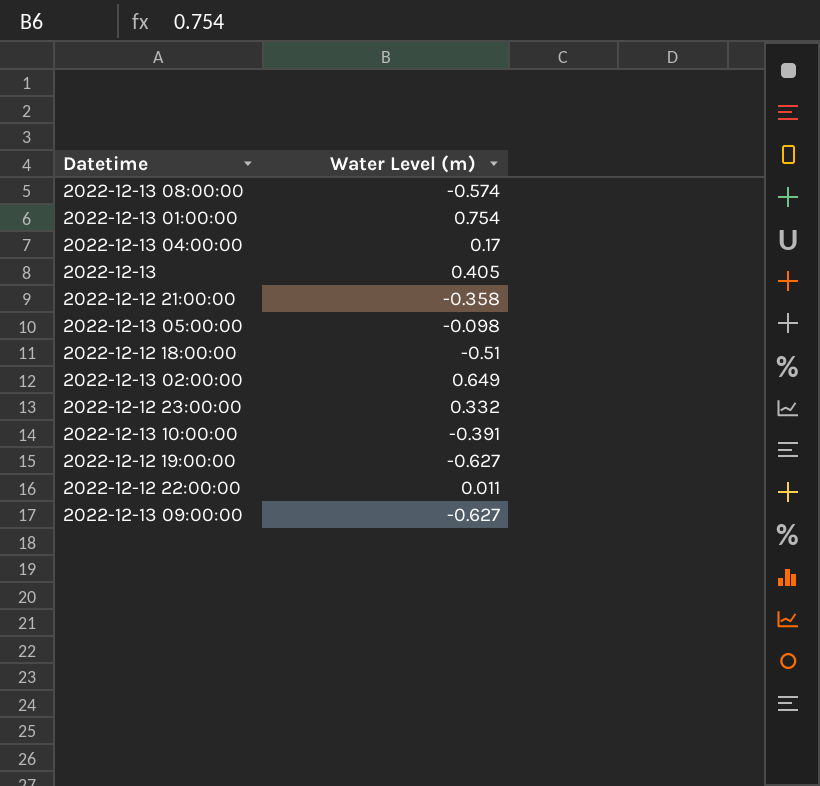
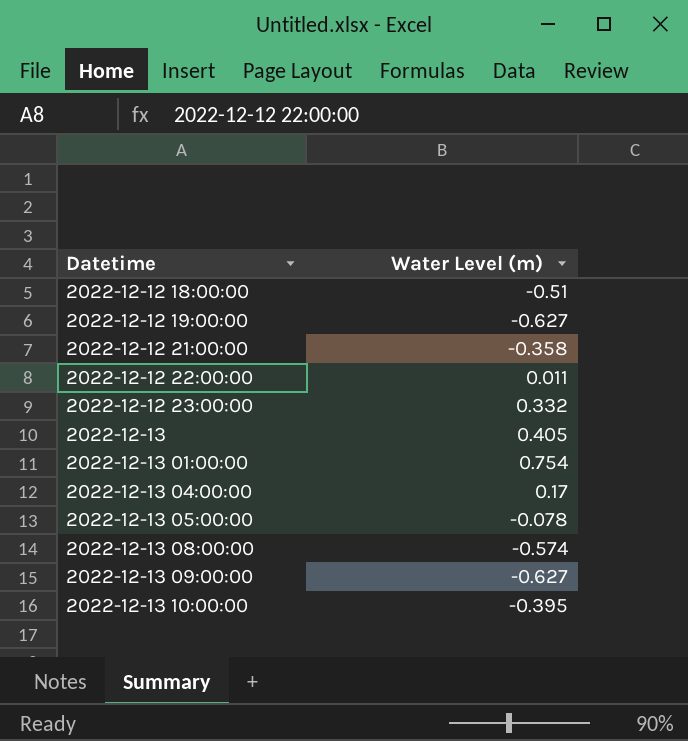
row order: none -> Datetime ascending
row 2022-12-13 02:00:00: 0.649 -> none
2022-12-13 05:00:00 | Water Level (m): -0.098 -> -0.078
2022-12-13 10:00:00 | Water Level (m): -0.391 -> -0.395

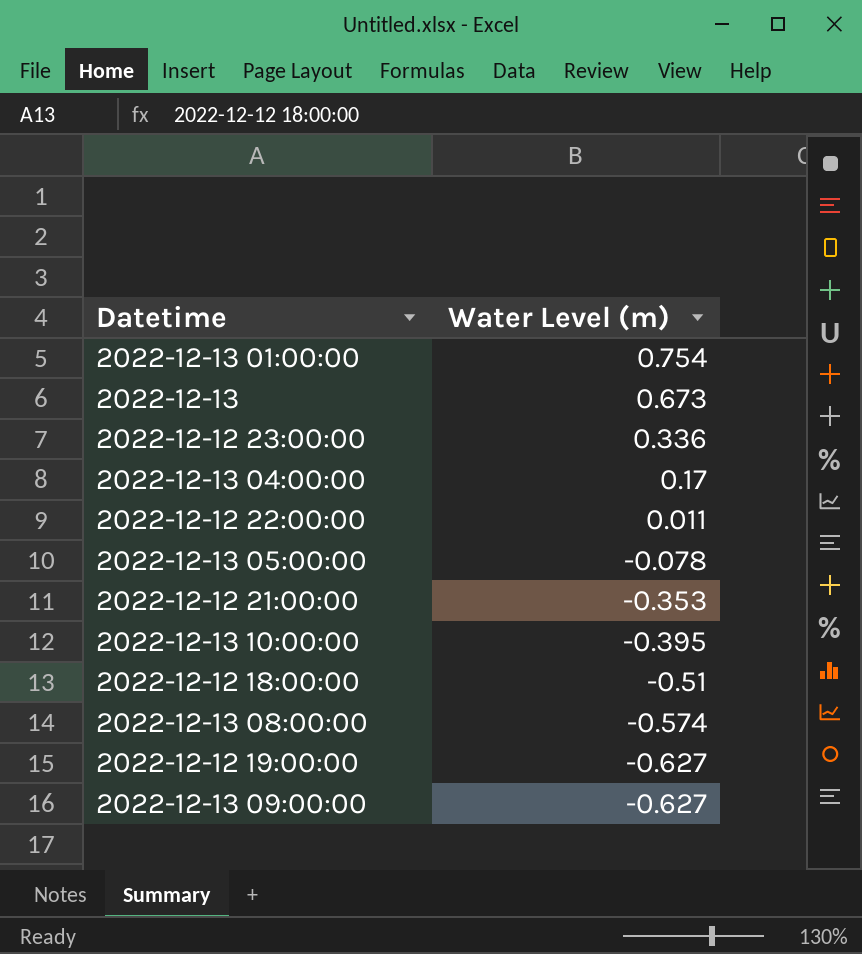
row order: Datetime ascending -> Water Level (m) descending
2022-12-13 | Water Level (m): 0.405 -> 0.673
2022-12-12 23:00:00 | Water Level (m): 0.332 -> 0.336
2022-12-12 21:00:00 | Water Level (m): -0.358 -> -0.353

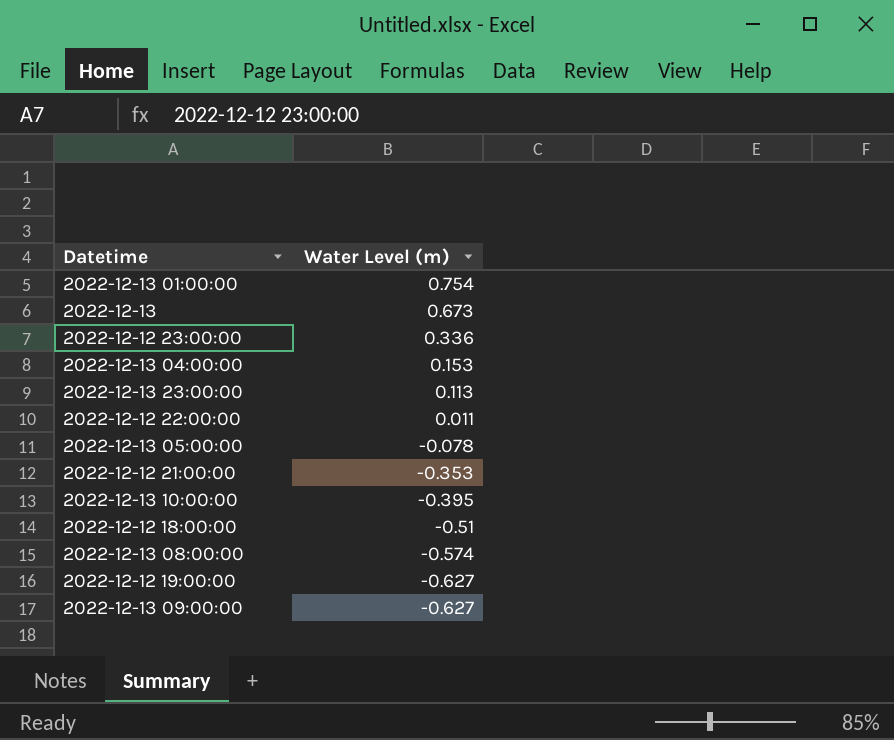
2022-12-13 04:00:00 | Water Level (m): 0.17 -> 0.153
row 2022-12-13 23:00:00: none -> 0.113

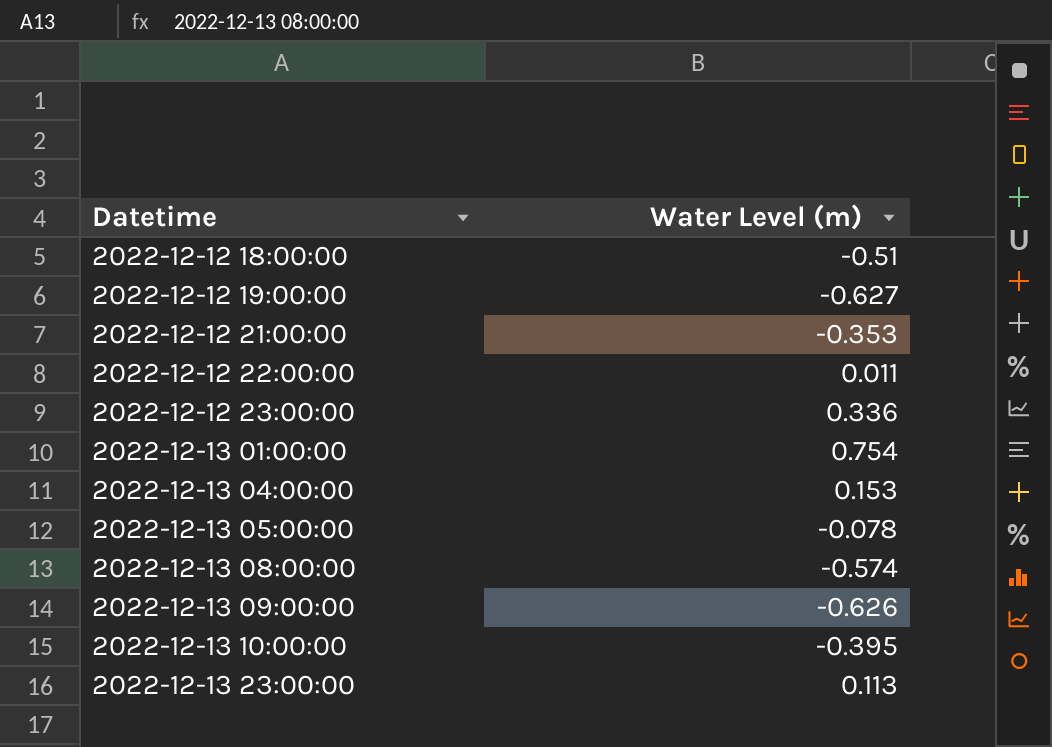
row order: Water Level (m) descending -> Datetime ascending
row 2022-12-13: 0.673 -> none
2022-12-13 09:00:00 | Water Level (m): -0.627 -> -0.626

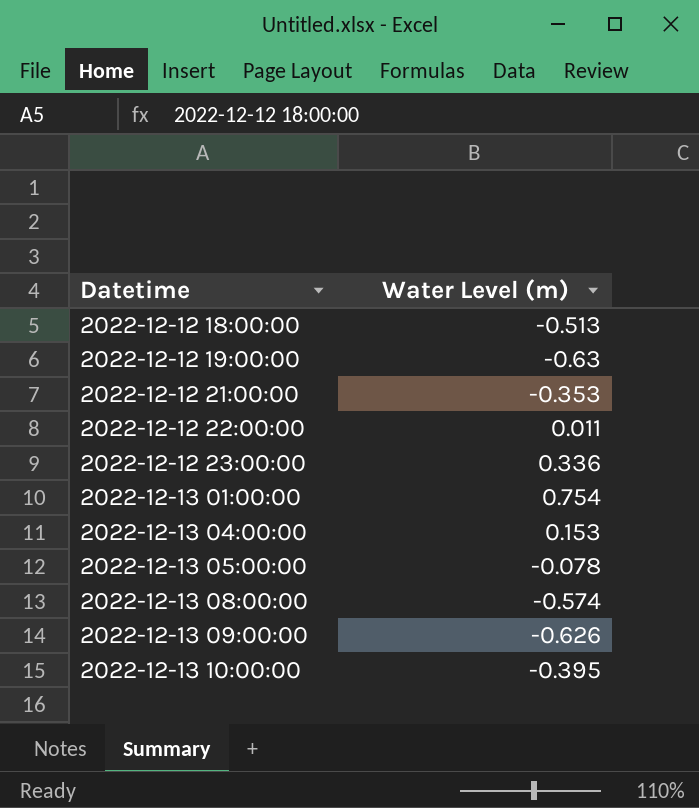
row 2022-12-13 23:00:00: 0.113 -> none
2022-12-12 18:00:00 | Water Level (m): -0.51 -> -0.513
2022-12-12 19:00:00 | Water Level (m): -0.627 -> -0.63

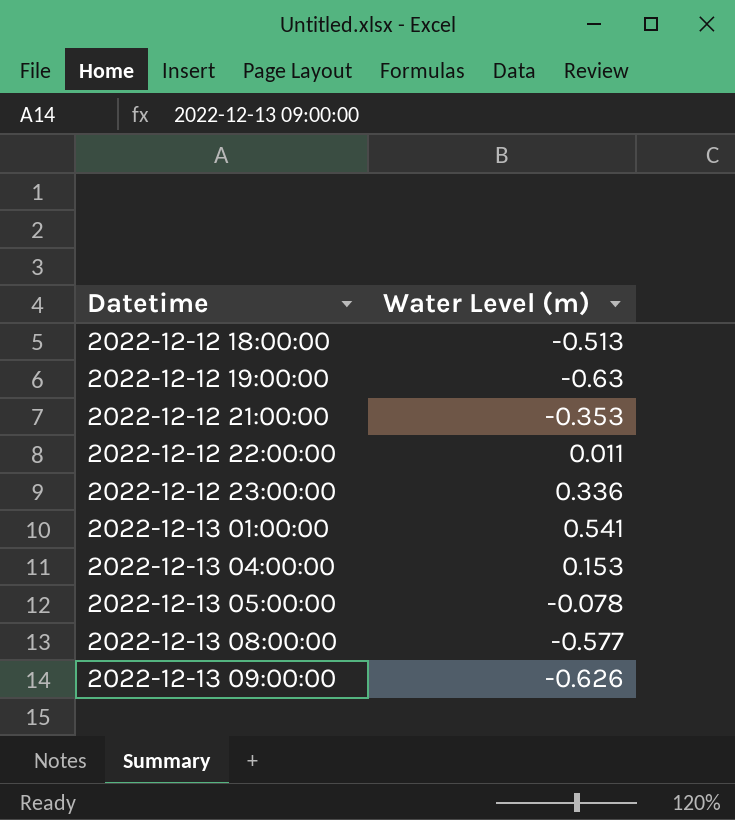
row 2022-12-13 10:00:00: -0.395 -> none
2022-12-13 01:00:00 | Water Level (m): 0.754 -> 0.541
2022-12-13 08:00:00 | Water Level (m): -0.574 -> -0.577

